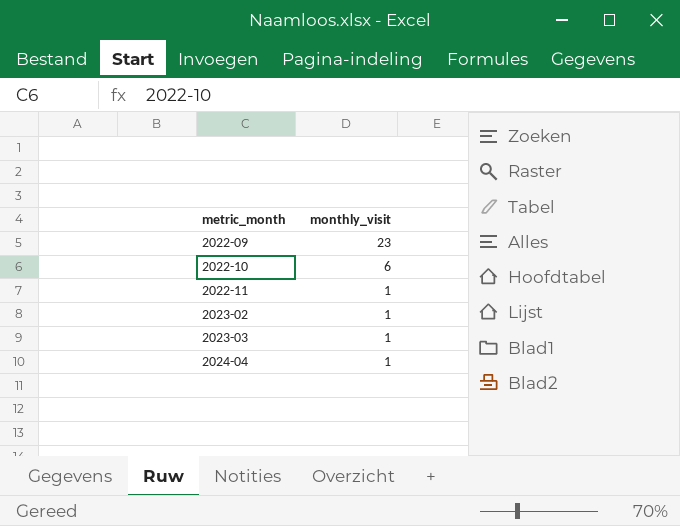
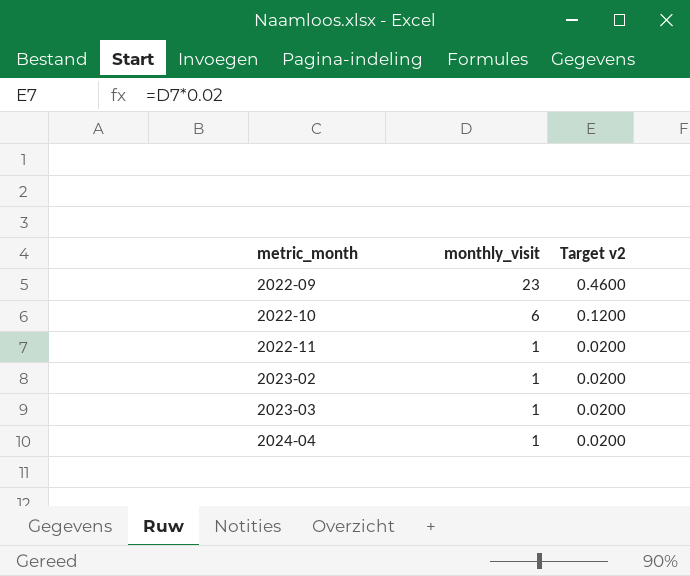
column Target v2 | formula: none -> [monthly_visit] * 0.02

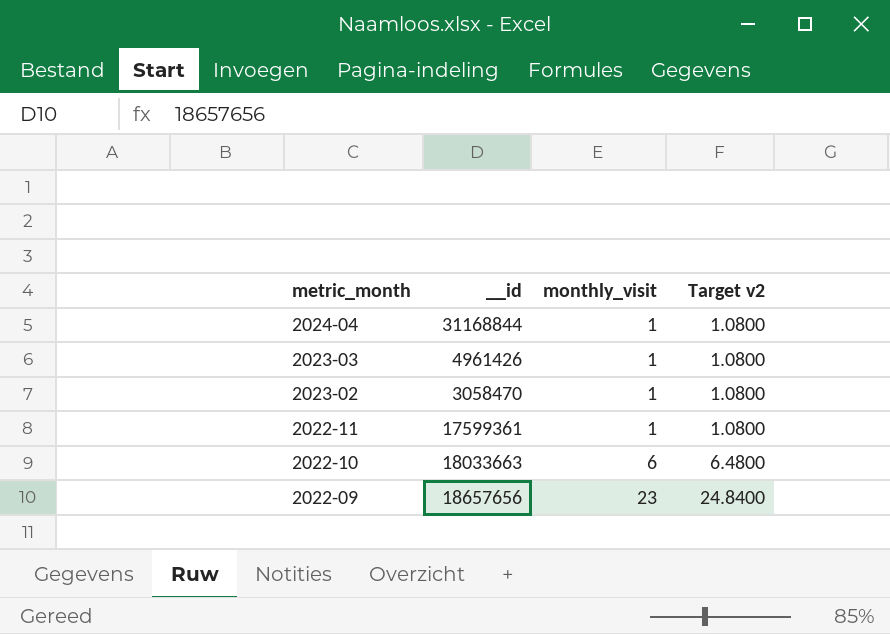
row order: metric_month ascending -> metric_month descending
column __id | position: none -> 2
column Target v2 | formula: [monthly_visit] * 0.02 -> [monthly_visit] * 1.08

